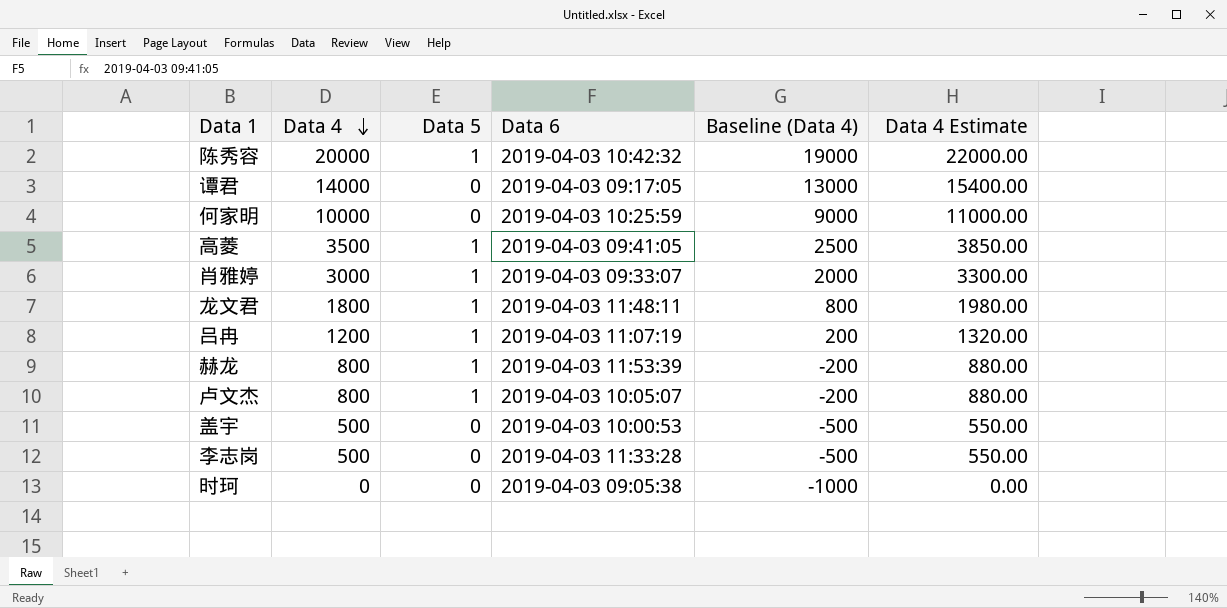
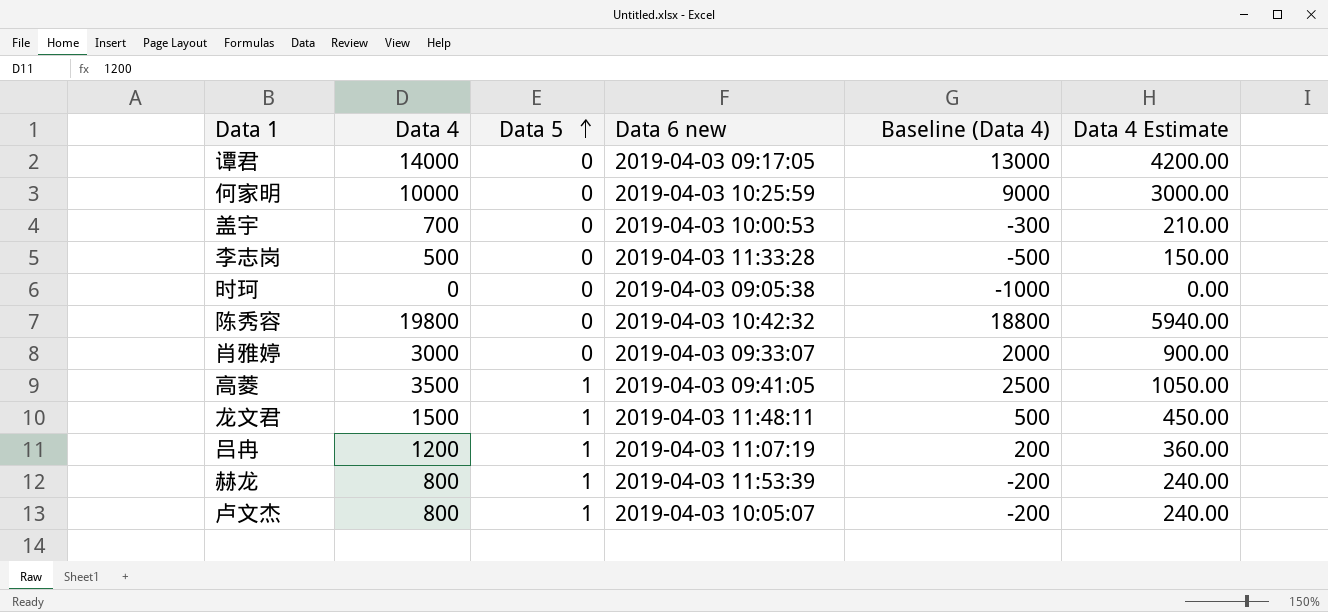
row order: Data 4 descending -> Data 5 ascending
column name: Data 6 -> Data 6 new
column Data 4 Estimate | formula: [Data 4] * 1.1 -> [Data 4] * 0.3
盖宇 | Data 4: 500 -> 700
盖宇 | Baseline (Data 4): -500 -> -300
陈秀容 | Data 4: 20000 -> 19800
陈秀容 | Data 5: 1 -> 0
陈秀容 | Baseline (Data 4): 19000 -> 18800
肖雅婷 | Data 5: 1 -> 0
龙文君 | Data 4: 1800 -> 1500
龙文君 | Baseline (Data 4): 800 -> 500

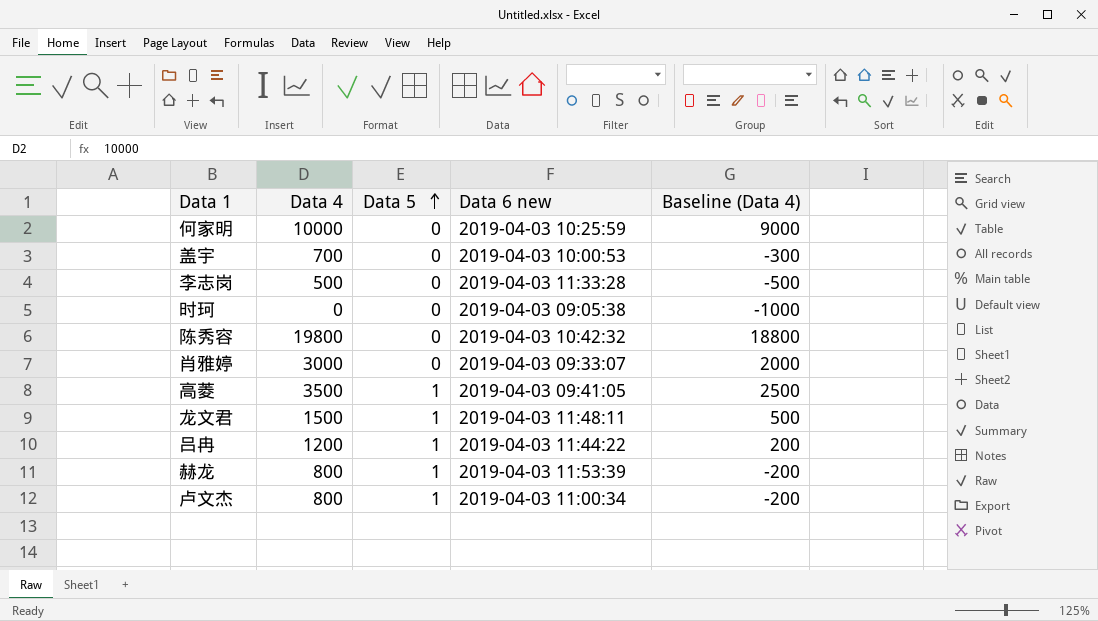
column Data 4 Estimate | formula: [Data 4] * 0.3 -> none
row 谭君: 14000 | 0 | 2019-04-03 09:17:05 | 13000 | 4200.00 -> none
吕冉 | Data 6 new: 2019-04-03 11:07:19 -> 2019-04-03 11:44:22
卢文杰 | Data 6 new: 2019-04-03 10:05:07 -> 2019-04-03 11:00:34

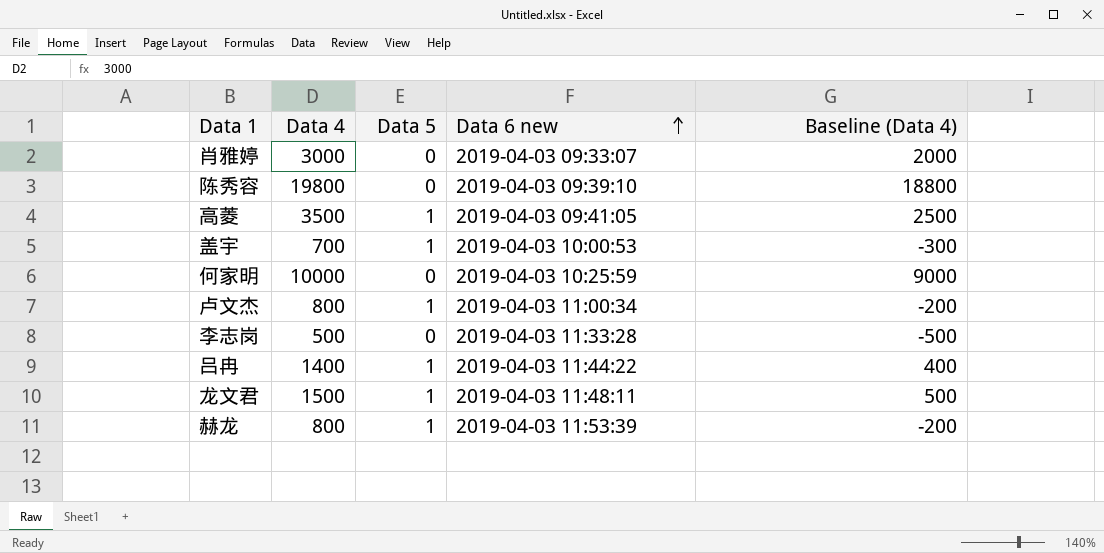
row order: Data 5 ascending -> Data 6 new ascending
row 时珂: 0 | 0 | 2019-04-03 09:05:38 | -1000 -> none
陈秀容 | Data 6 new: 2019-04-03 10:42:32 -> 2019-04-03 09:39:10
盖宇 | Data 5: 0 -> 1
吕冉 | Data 4: 1200 -> 1400
吕冉 | Baseline (Data 4): 200 -> 400

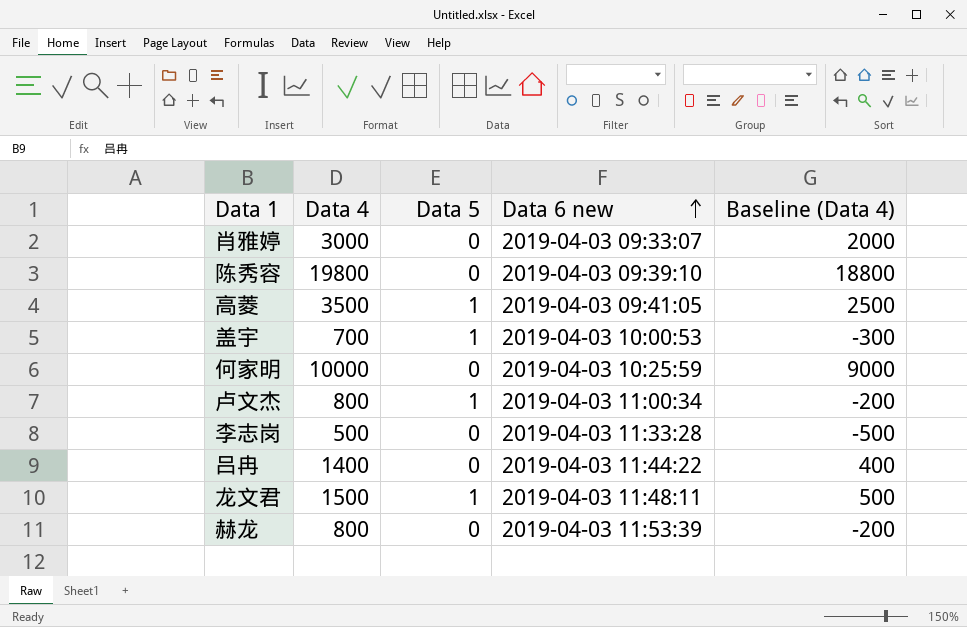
吕冉 | Data 5: 1 -> 0
赫龙 | Data 5: 1 -> 0

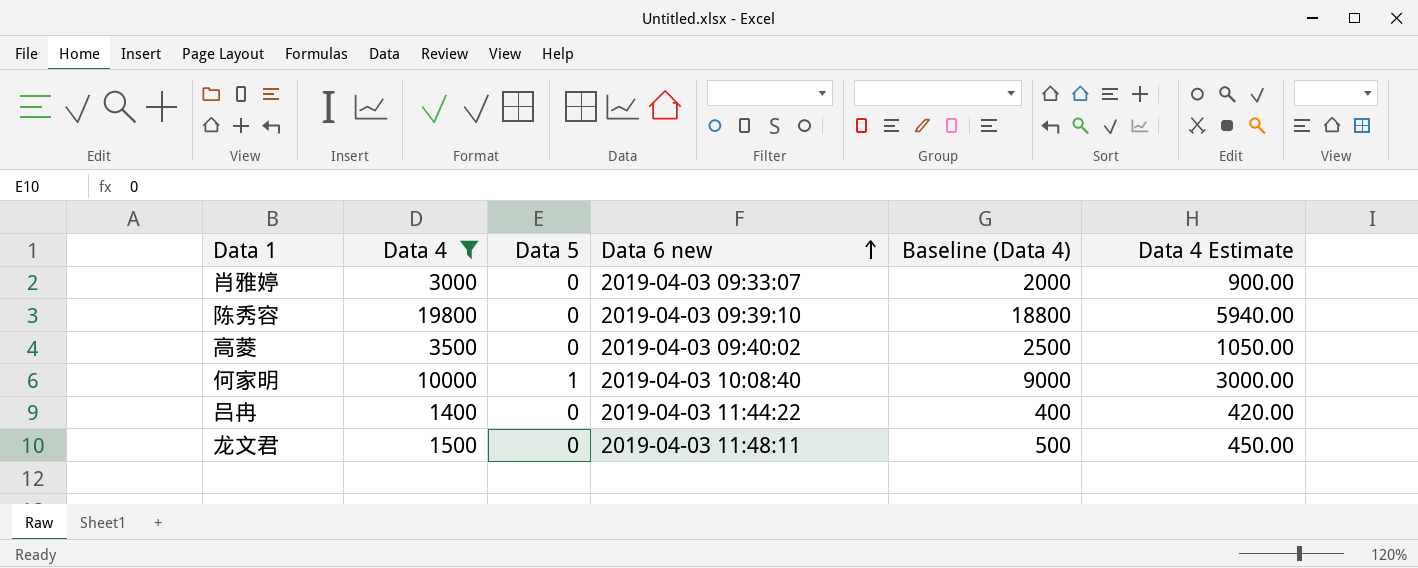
filter: none -> Data 4 >= 1400
column Data 4 Estimate | formula: none -> [Data 4] * 0.3
高菱 | Data 5: 1 -> 0
高菱 | Data 6 new: 2019-04-03 09:41:05 -> 2019-04-03 09:40:02
何家明 | Data 5: 0 -> 1
何家明 | Data 6 new: 2019-04-03 10:25:59 -> 2019-04-03 10:08:40
龙文君 | Data 5: 1 -> 0

